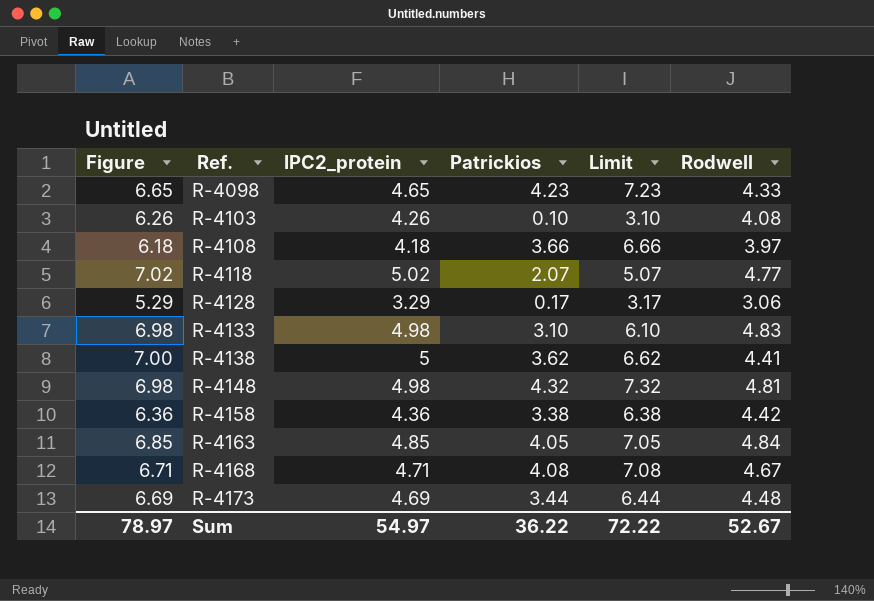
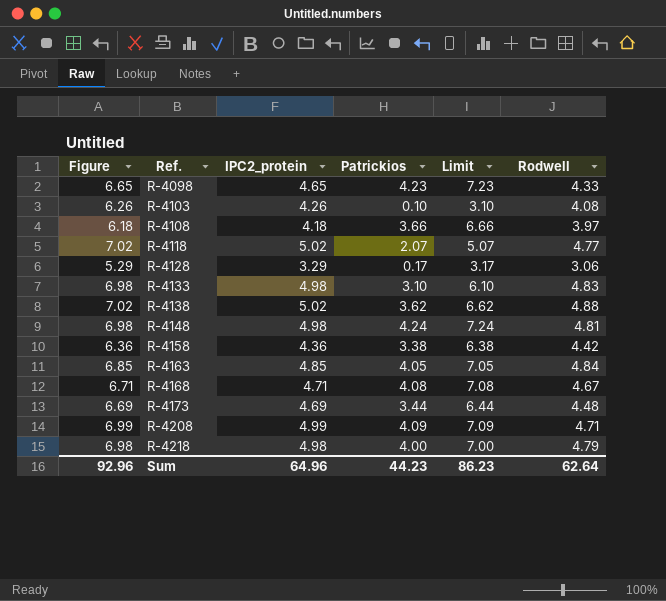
R-4138 | Figure: 7.00 -> 7.02
R-4138 | IPC2_protein: 5 -> 5.02
R-4138 | Rodwell: 4.41 -> 4.88
R-4148 | Patrickios: 4.32 -> 4.24
R-4148 | Limit: 7.32 -> 7.24
row R-4208: none -> 6.99 | 4.99 | 4.09 | 7.09 | 4.71
row R-4218: none -> 6.98 | 4.98 | 4.00 | 7.00 | 4.79
Sum | Figure: 78.97 -> 92.96
Sum | IPC2_protein: 54.97 -> 64.96
Sum | Patrickios: 36.22 -> 44.23
Sum | Limit: 72.22 -> 86.23
Sum | Rodwell: 52.67 -> 62.64

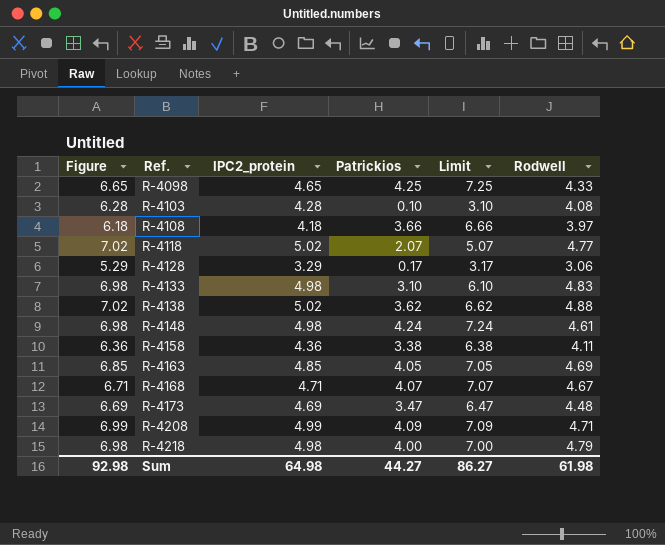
R-4098 | Patrickios: 4.23 -> 4.25
R-4098 | Limit: 7.23 -> 7.25
R-4103 | Figure: 6.26 -> 6.28
R-4103 | IPC2_protein: 4.26 -> 4.28
R-4148 | Rodwell: 4.81 -> 4.61
R-4158 | Rodwell: 4.42 -> 4.11
R-4163 | Rodwell: 4.84 -> 4.69
R-4168 | Patrickios: 4.08 -> 4.07
R-4168 | Limit: 7.08 -> 7.07
R-4173 | Patrickios: 3.44 -> 3.47
R-4173 | Limit: 6.44 -> 6.47
Sum | Figure: 92.96 -> 92.98
Sum | IPC2_protein: 64.96 -> 64.98
Sum | Patrickios: 44.23 -> 44.27
Sum | Limit: 86.23 -> 86.27
Sum | Rodwell: 62.64 -> 61.98

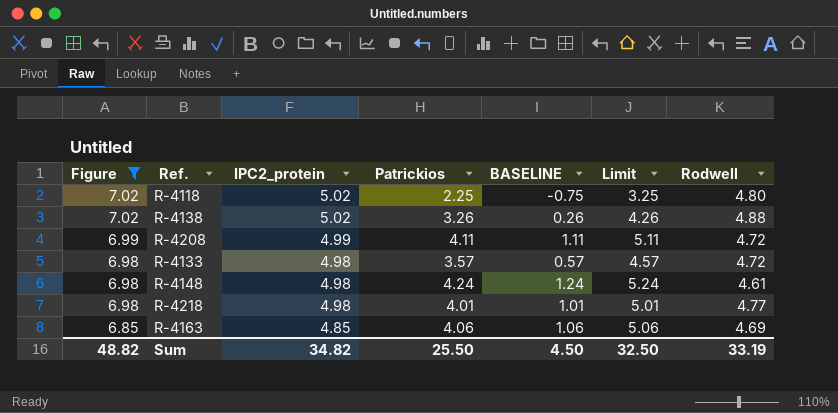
filter: none -> Figure >= 6.85
row order: Ref. ascending -> Figure descending
column BASELINE | formula: none -> [Patrickios] - 3
column Limit | formula: [Patrickios] + 3 -> [Patrickios] + 1
R-4118 | Patrickios: 2.07 -> 2.25
R-4118 | Rodwell: 4.77 -> 4.80
R-4138 | Patrickios: 3.62 -> 3.26
R-4208 | Patrickios: 4.09 -> 4.11
R-4208 | Rodwell: 4.71 -> 4.72
R-4133 | Patrickios: 3.10 -> 3.57
R-4133 | Rodwell: 4.83 -> 4.72
R-4218 | Patrickios: 4.00 -> 4.01
R-4218 | Rodwell: 4.79 -> 4.77
R-4163 | Patrickios: 4.05 -> 4.06
Sum | Figure: 92.98 -> 48.82
Sum | IPC2_protein: 64.98 -> 34.82
Sum | Patrickios: 44.27 -> 25.50
Sum | Limit: 86.27 -> 32.50
Sum | Rodwell: 61.98 -> 33.19

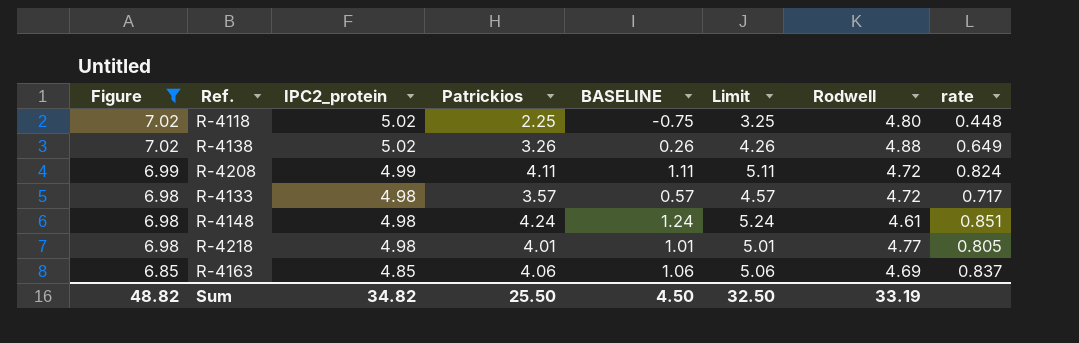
column rate | formula: none -> [Patrickios] / [IPC2_protein]

